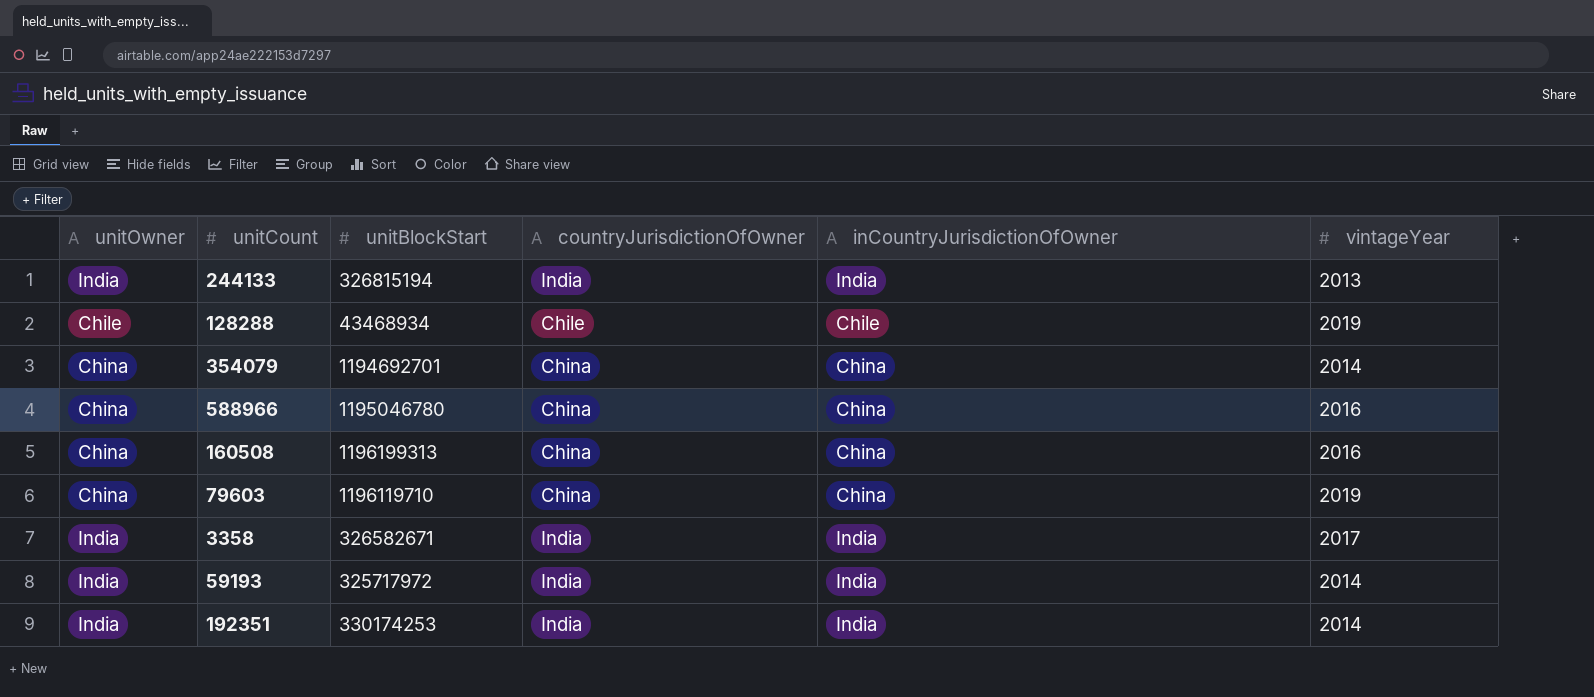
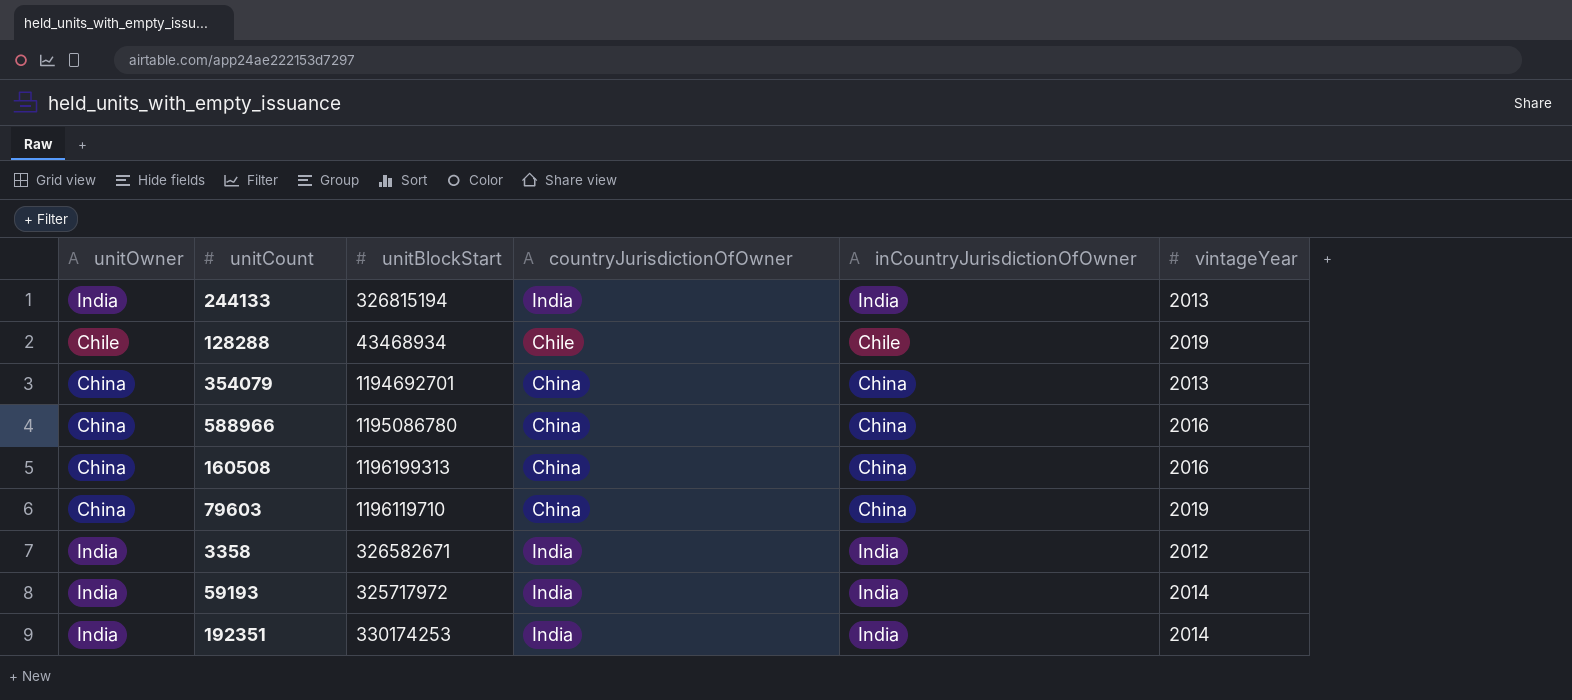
354079 | vintageYear: 2014 -> 2013
588966 | unitBlockStart: 1195046780 -> 1195086780
3358 | vintageYear: 2017 -> 2012

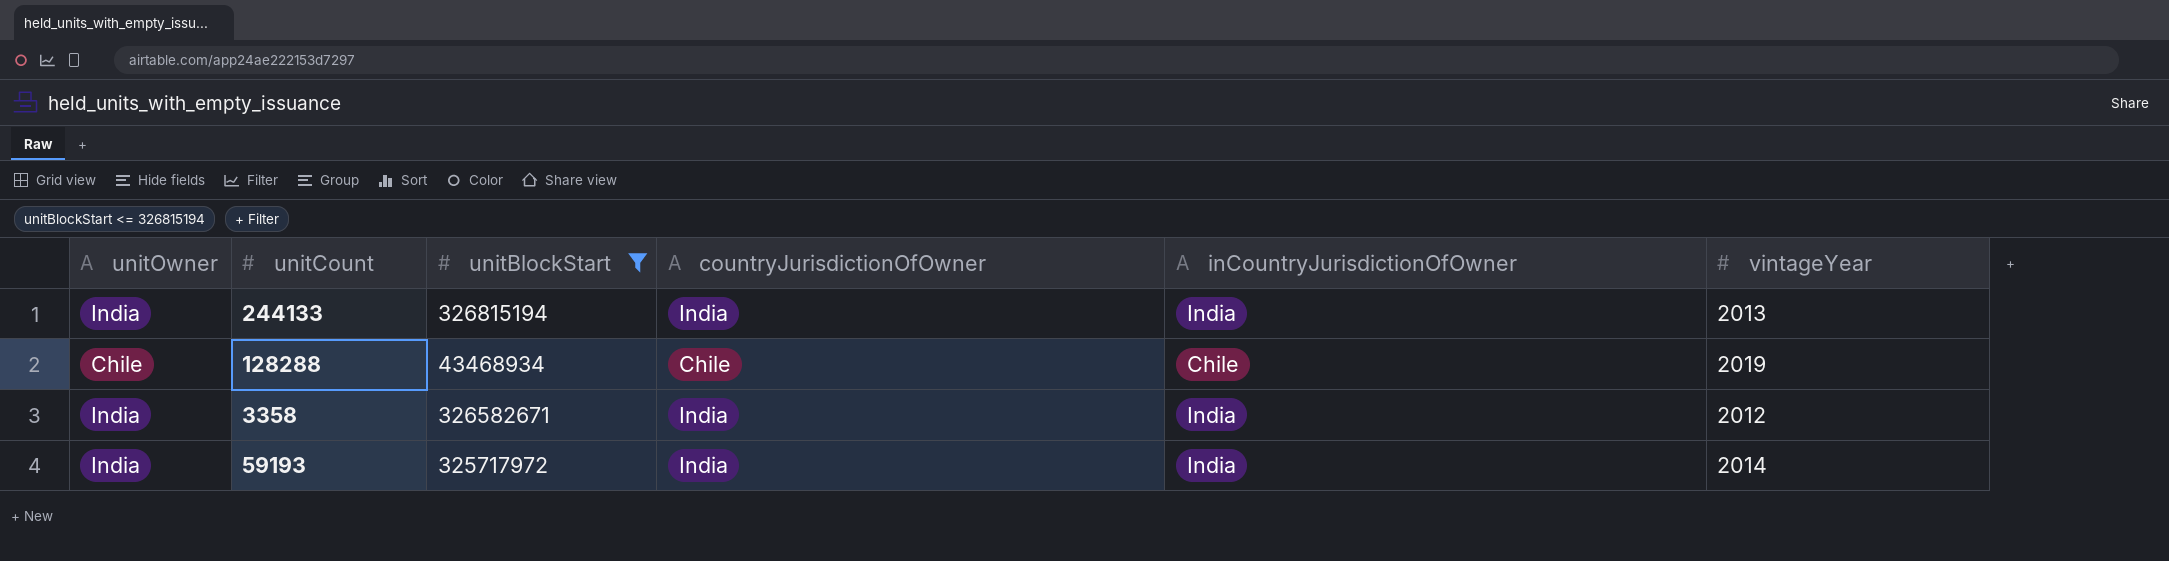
filter: none -> unitBlockStart <= 326815194

